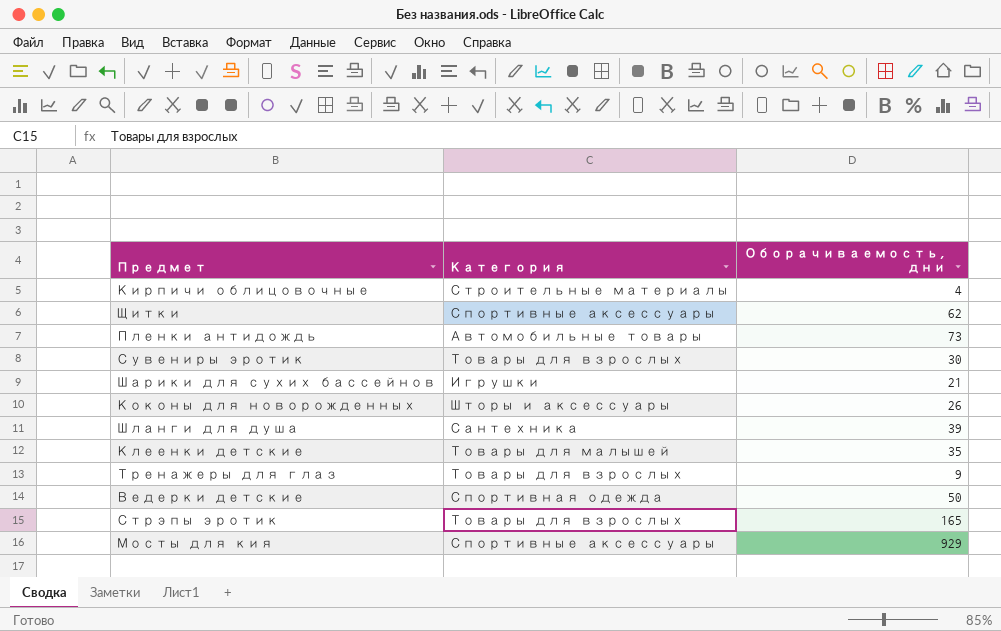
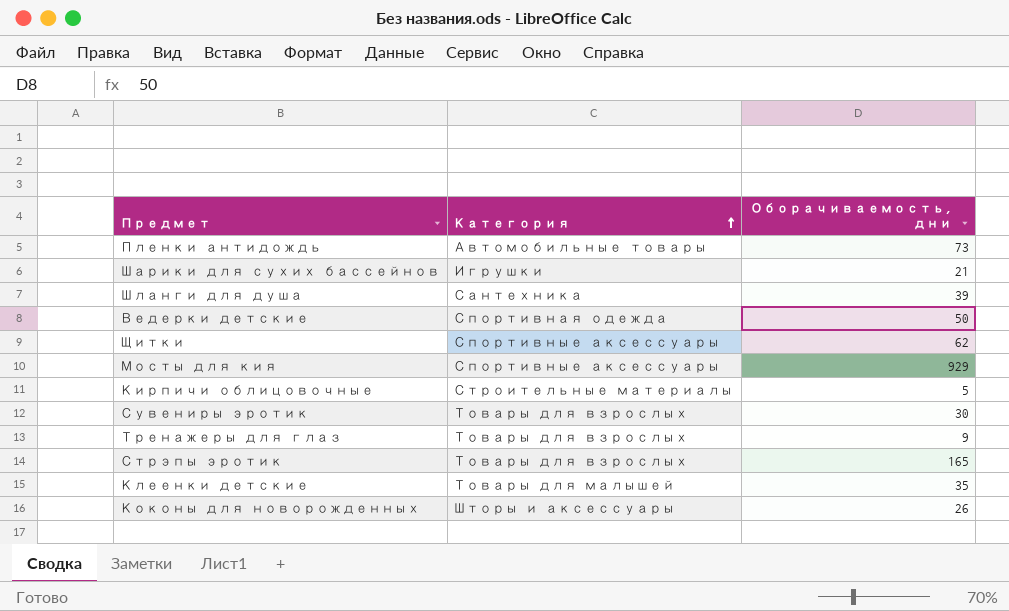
row order: none -> Категория ascending
Кирпичи облицовочные | Оборачиваемость, дни: 4 -> 5

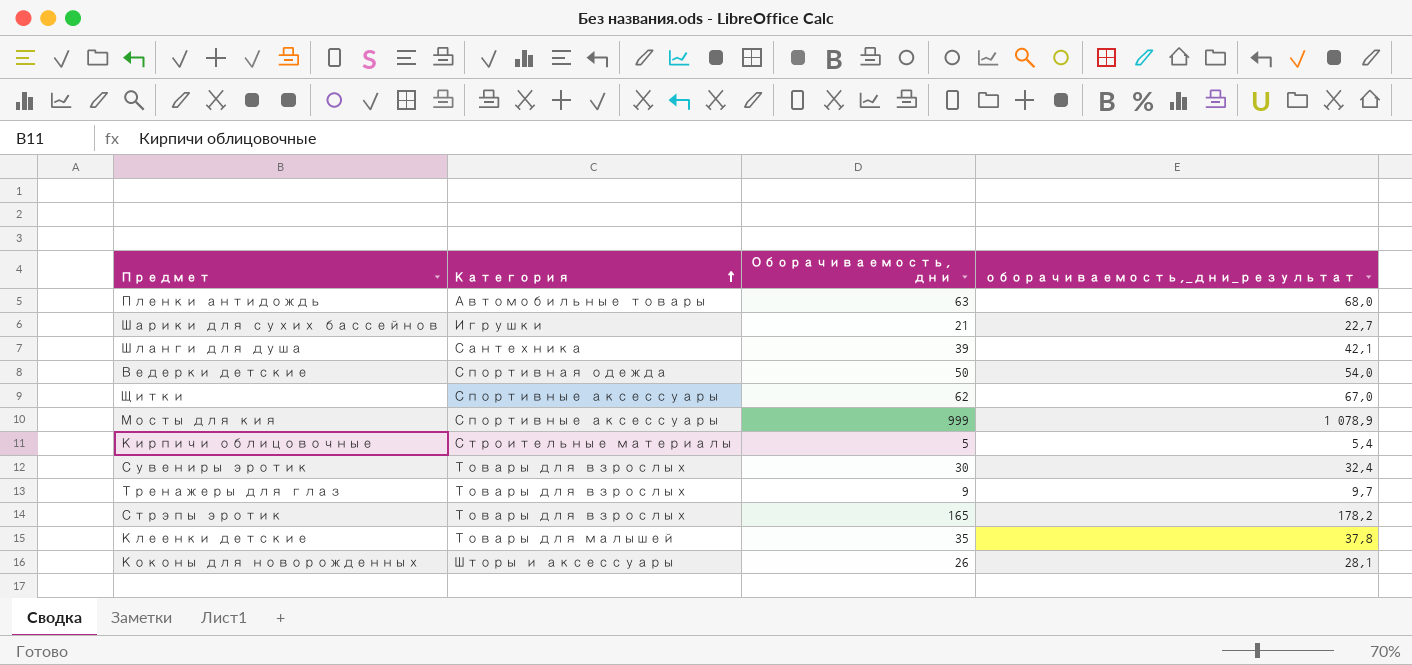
column оборачиваемость,_дни_результат | formula: none -> [Оборачиваемость, дни] * 1,08
Пленки антидождь | Оборачиваемость, дни: 73 -> 63
Мосты для кия | Оборачиваемость, дни: 929 -> 999

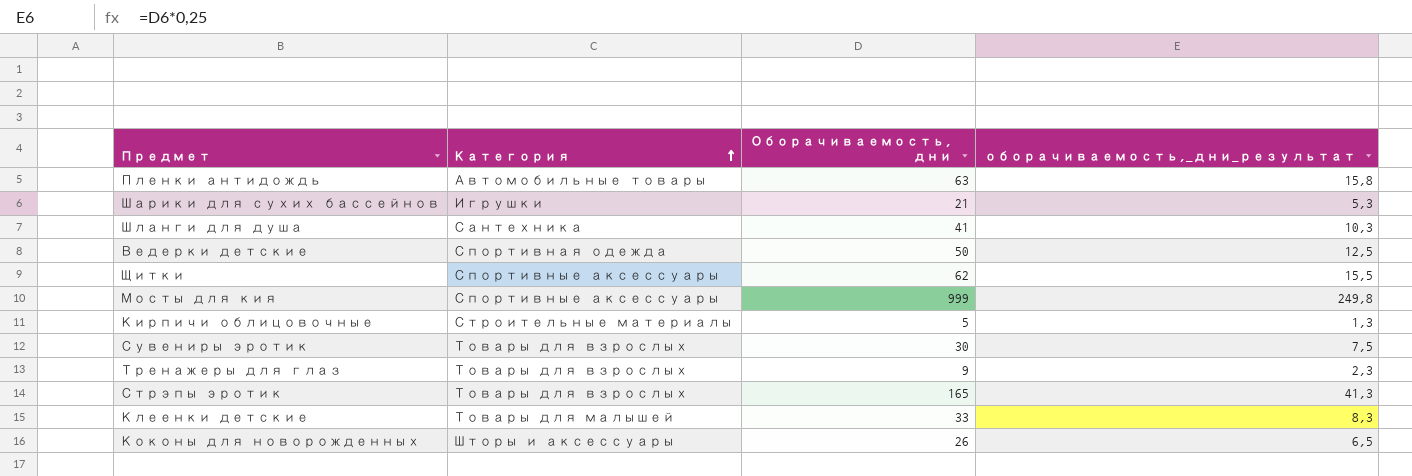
column оборачиваемость,_дни_результат | formula: [Оборачиваемость, дни] * 1,08 -> [Оборачиваемость, дни] * 0,25
Шланги для душа | Оборачиваемость, дни: 39 -> 41
Клеенки детские | Оборачиваемость, дни: 35 -> 33

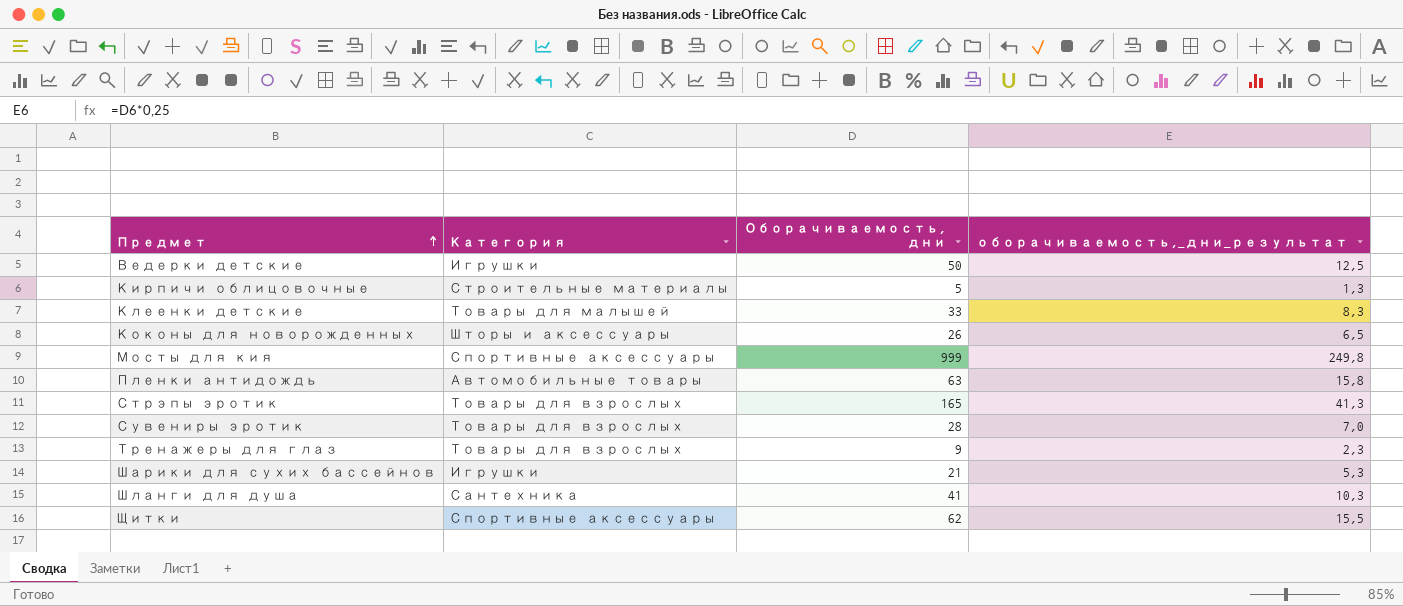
row order: Категория ascending -> Предмет ascending
Ведерки детские | Категория: Спортивная одежда -> Игрушки
Сувениры эротик | Оборачиваемость, дни: 30 -> 28
Сувениры эротик | оборачиваемость,_дни_результат: 7,5 -> 7,0

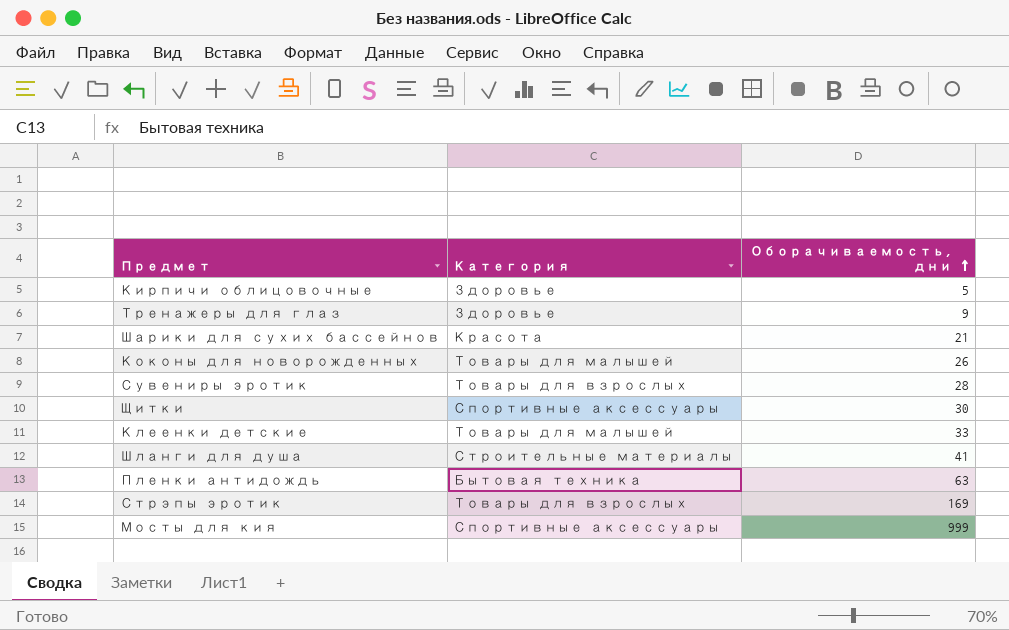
row order: Предмет ascending -> Оборачиваемость, дни ascending
column оборачиваемость,_дни_результат | formula: [Оборачиваемость, дни] * 0,25 -> none
row Ведерки детские: Игрушки | 50 | 12,5 -> none
Кирпичи облицовочные | Категория: Строительные материалы -> Здоровье
Тренажеры для глаз | Категория: Товары для взрослых -> Здоровье
Шарики для сухих бассейнов | Категория: Игрушки -> Красота
Коконы для новорожденных | Категория: Шторы и аксессуары -> Товары для малышей
Щитки | Оборачиваемость, дни: 62 -> 30
Шланги для душа | Категория: Сантехника -> Строительные материалы
Пленки антидождь | Категория: Автомобильные товары -> Бытовая техника
Стрэпы эротик | Оборачиваемость, дни: 165 -> 169

